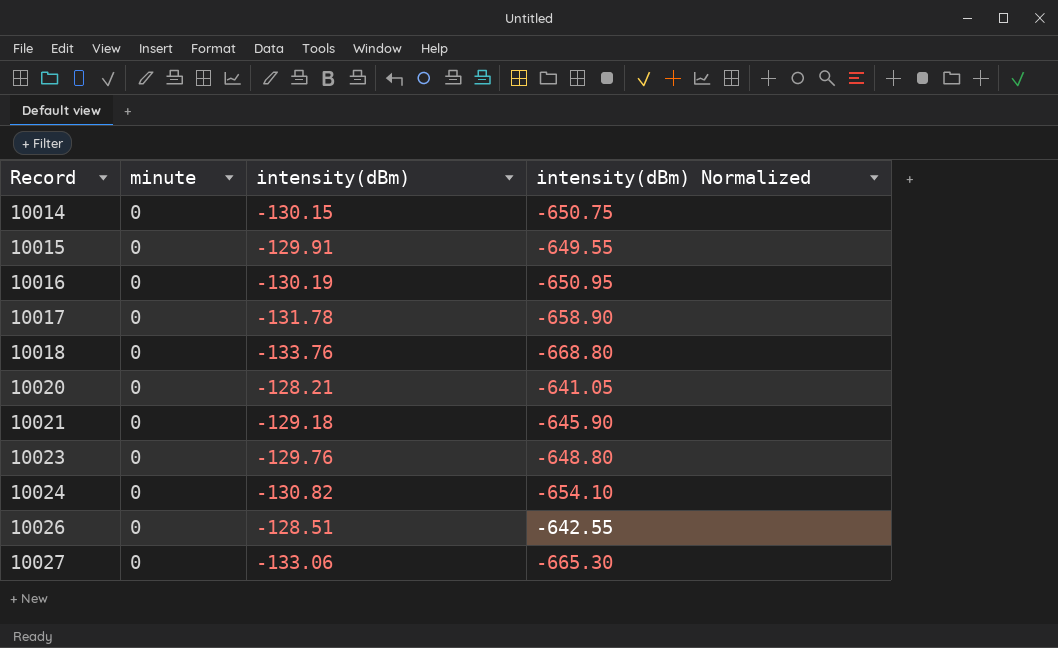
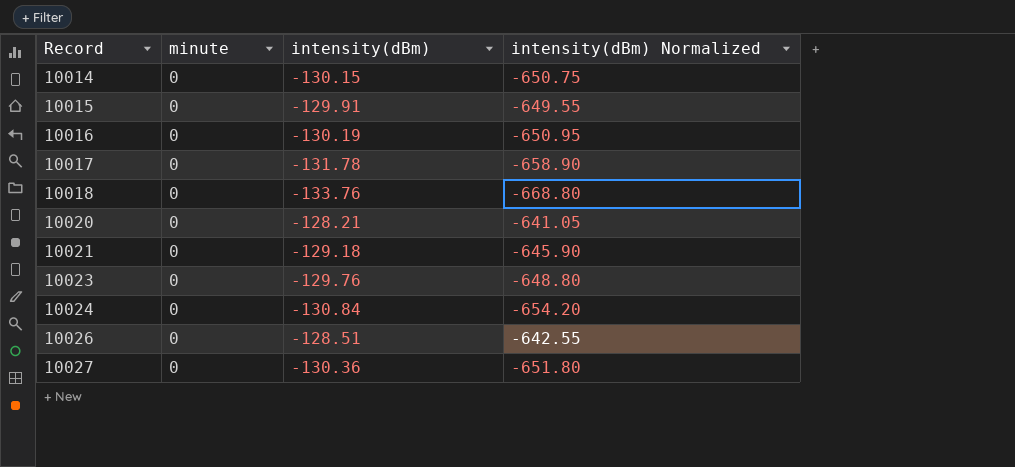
10024 | intensity(dBm): -130.82 -> -130.84
10024 | intensity(dBm) Normalized: -654.10 -> -654.20
10027 | intensity(dBm): -133.06 -> -130.36
10027 | intensity(dBm) Normalized: -665.30 -> -651.80

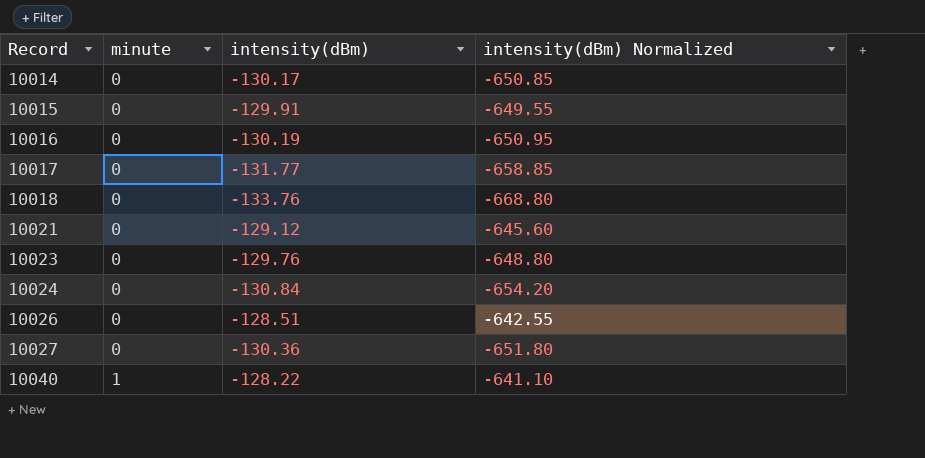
row 10020: 0 | -128.21 | -641.05 -> none
10014 | intensity(dBm): -130.15 -> -130.17
10014 | intensity(dBm) Normalized: -650.75 -> -650.85
10017 | intensity(dBm): -131.78 -> -131.77
10017 | intensity(dBm) Normalized: -658.90 -> -658.85
10021 | intensity(dBm): -129.18 -> -129.12
10021 | intensity(dBm) Normalized: -645.90 -> -645.60
row 10040: none -> 1 | -128.22 | -641.10

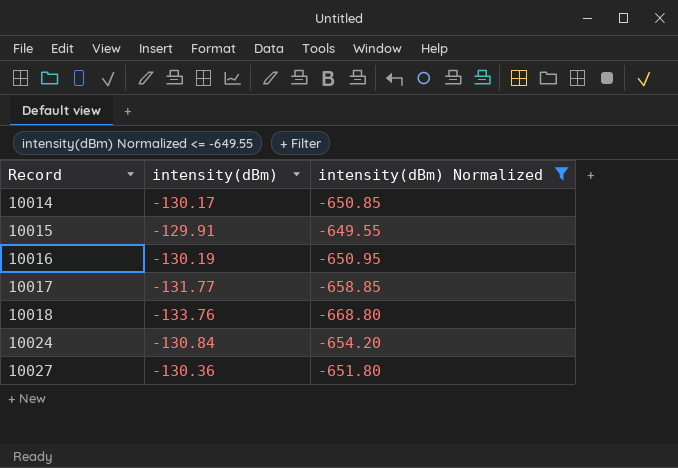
filter: none -> intensity(dBm) Normalized <= -649.55
column minute | position: 2 -> none

